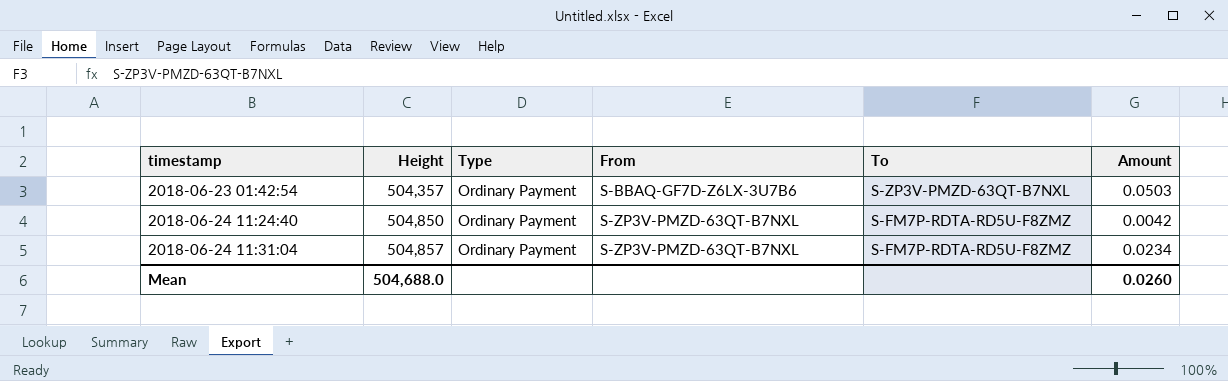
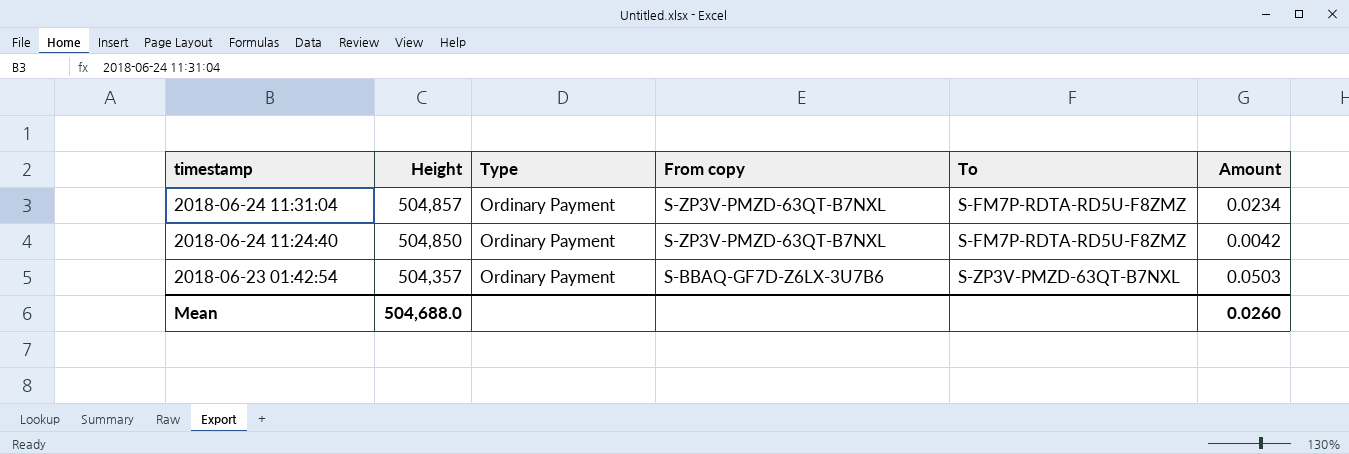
row order: timestamp ascending -> timestamp descending
column name: From -> From copy

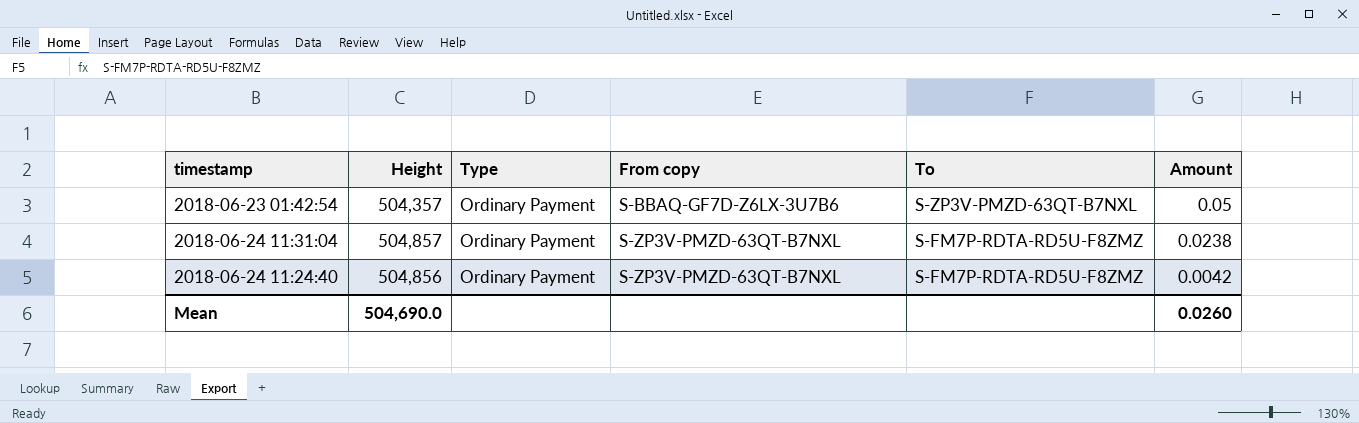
row order: timestamp descending -> From copy ascending
2018-06-23 01:42:54 | Amount: 0.0503 -> 0.05
2018-06-24 11:31:04 | Amount: 0.0234 -> 0.0238
2018-06-24 11:24:40 | Height: 504,850 -> 504,856
Mean | Height: 504,688.0 -> 504,690.0

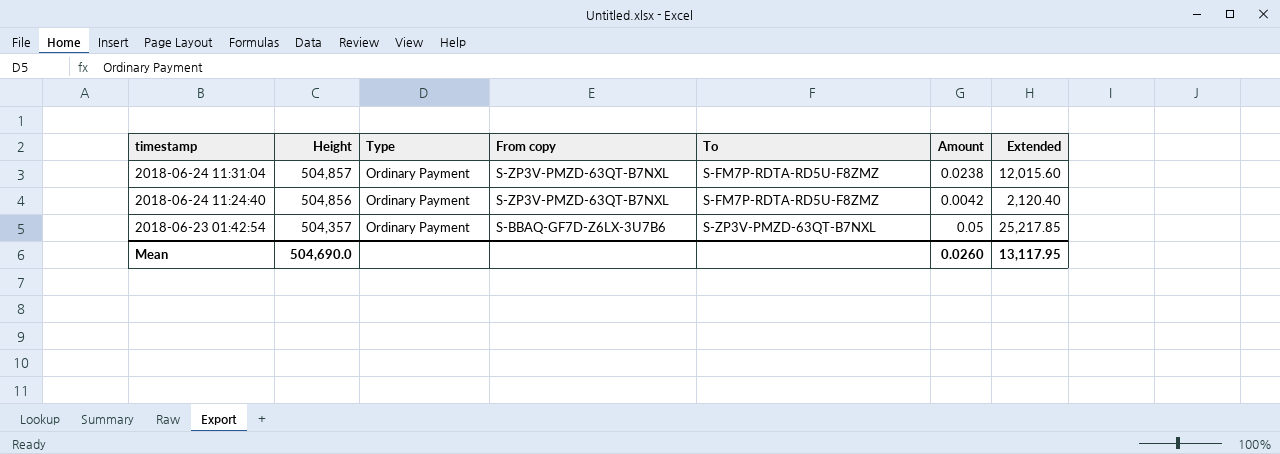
row order: From copy ascending -> timestamp descending
column Extended | formula: none -> [Height] * [Amount]

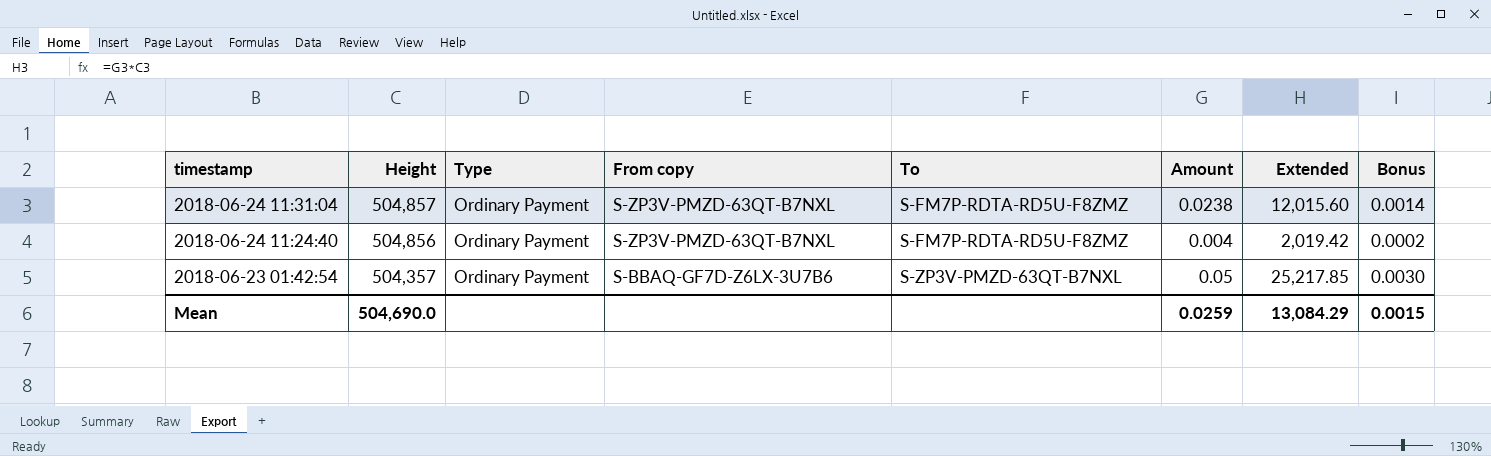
column Bonus | formula: none -> [Amount] * 0.06
2018-06-24 11:24:40 | Amount: 0.0042 -> 0.004
2018-06-24 11:24:40 | Extended: 2,120.40 -> 2,019.42
Mean | Amount: 0.0260 -> 0.0259
Mean | Extended: 13,117.95 -> 13,084.29

